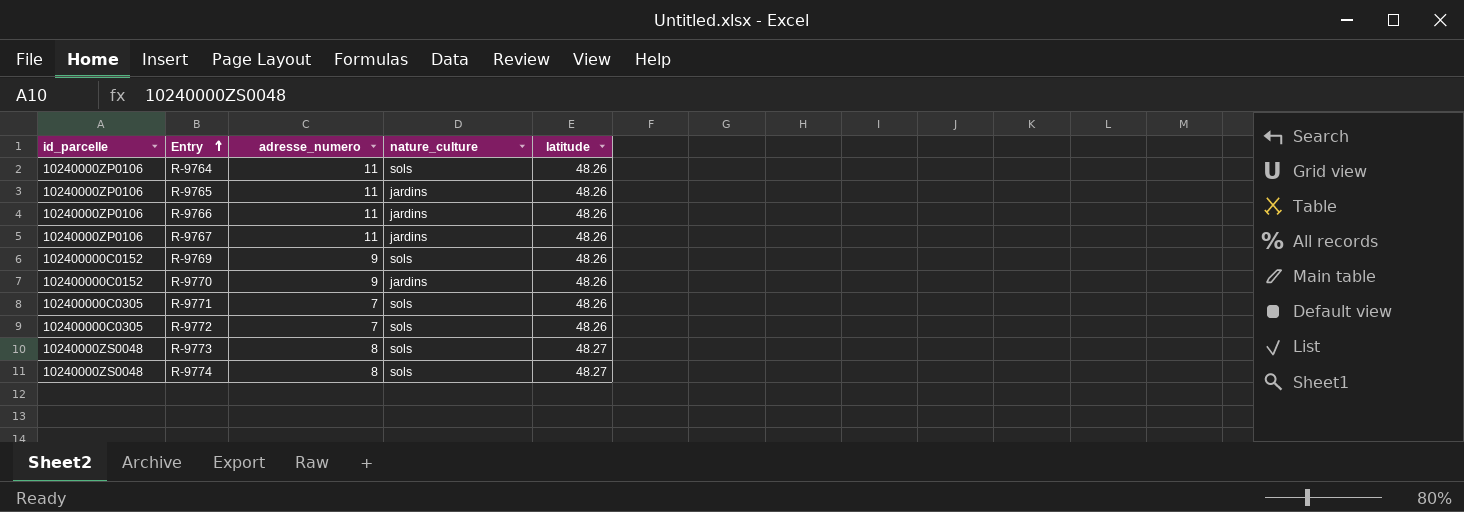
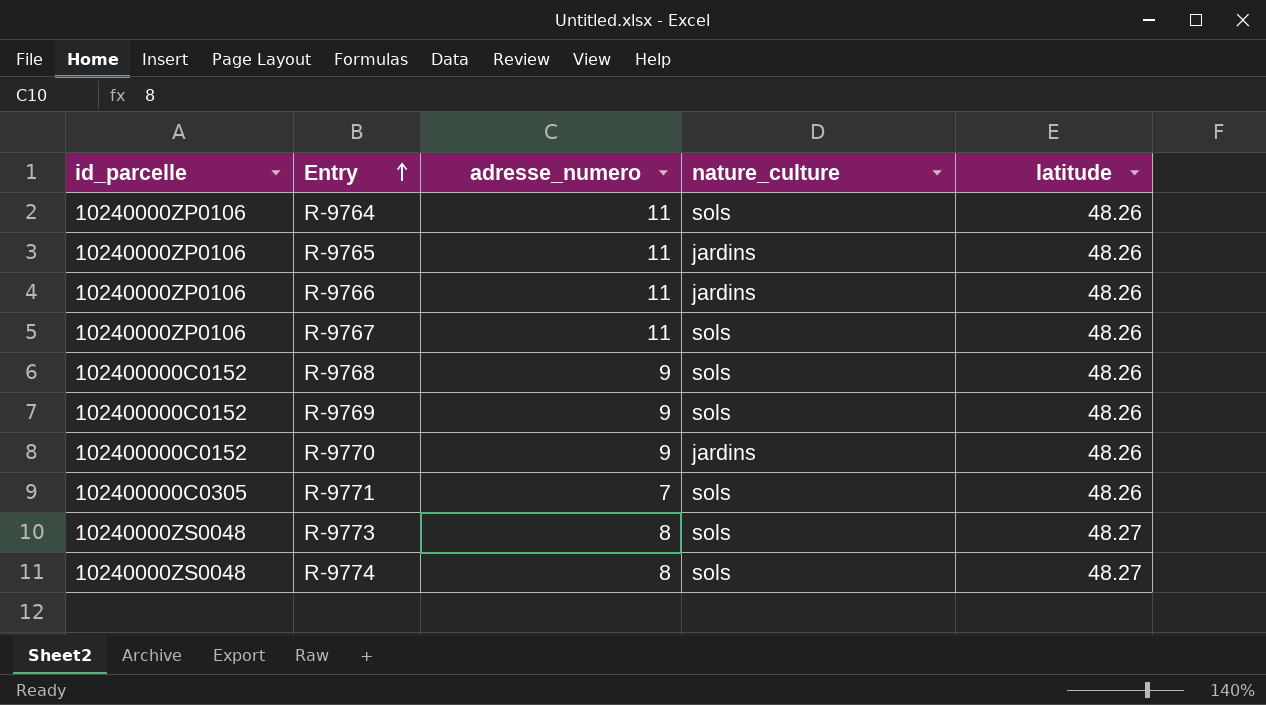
row R-9772: 102400000C0305 | 7 | sols | 48.26 -> none
R-9767 | nature_culture: jardins -> sols
row R-9768: none -> 102400000C0152 | 9 | sols | 48.26

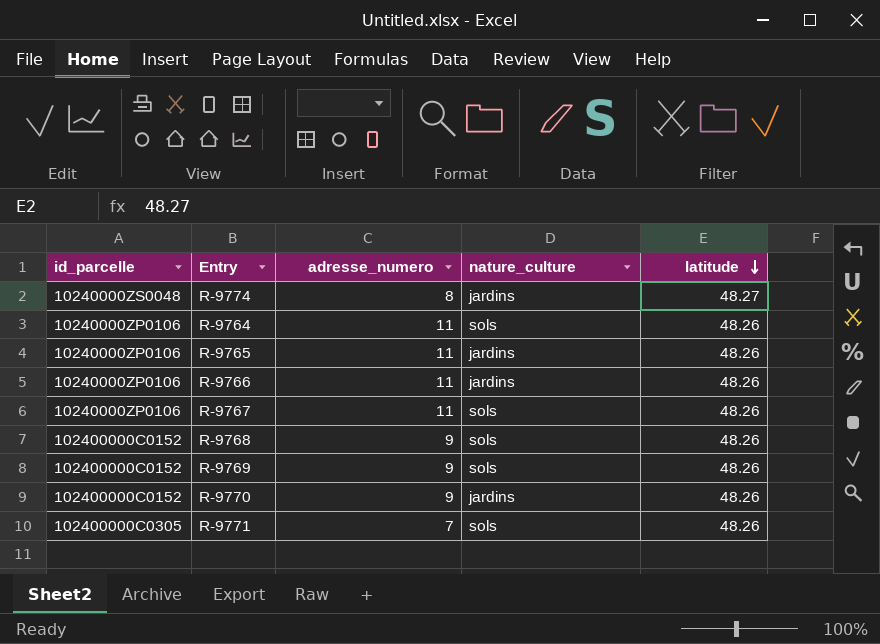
row order: Entry ascending -> latitude descending
row R-9773: 10240000ZS0048 | 8 | sols | 48.27 -> none
R-9774 | nature_culture: sols -> jardins

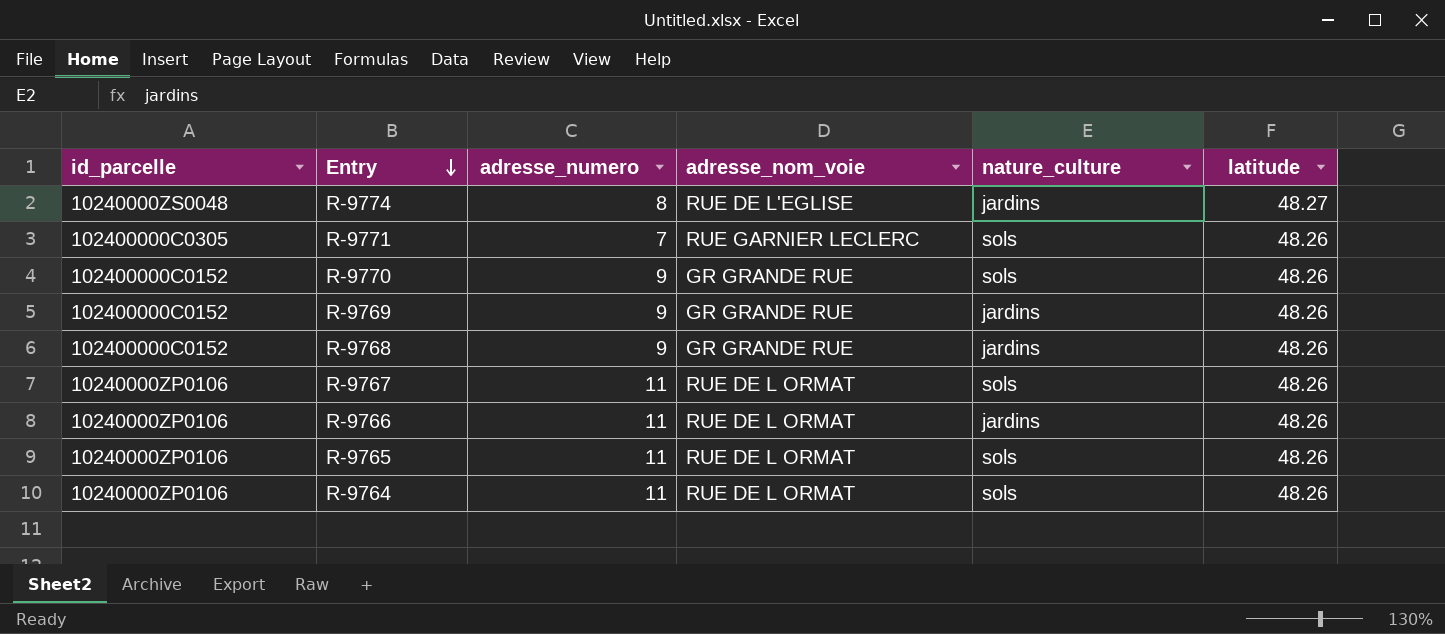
row order: latitude descending -> Entry descending
column adresse_nom_voie | position: none -> 4
R-9770 | nature_culture: jardins -> sols
R-9769 | nature_culture: sols -> jardins
R-9768 | nature_culture: sols -> jardins
R-9765 | nature_culture: jardins -> sols

